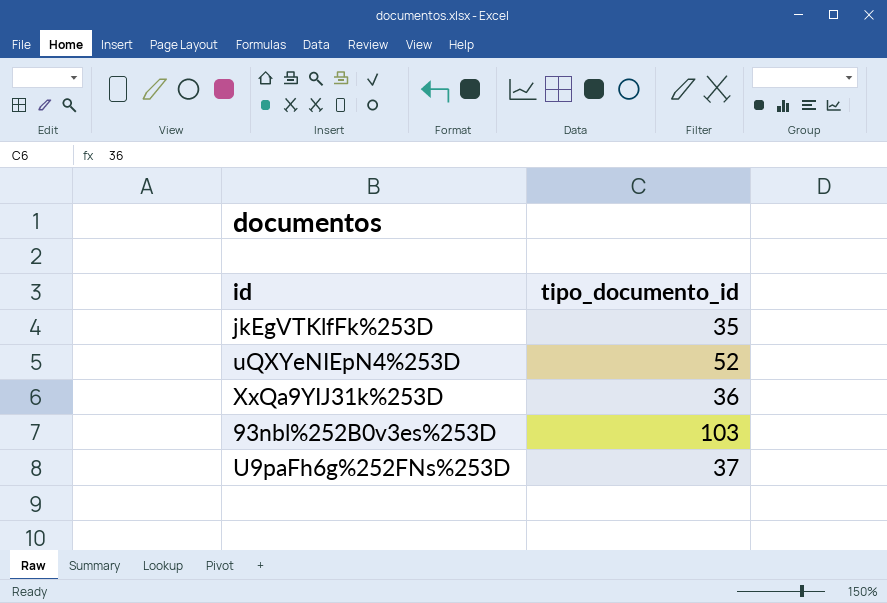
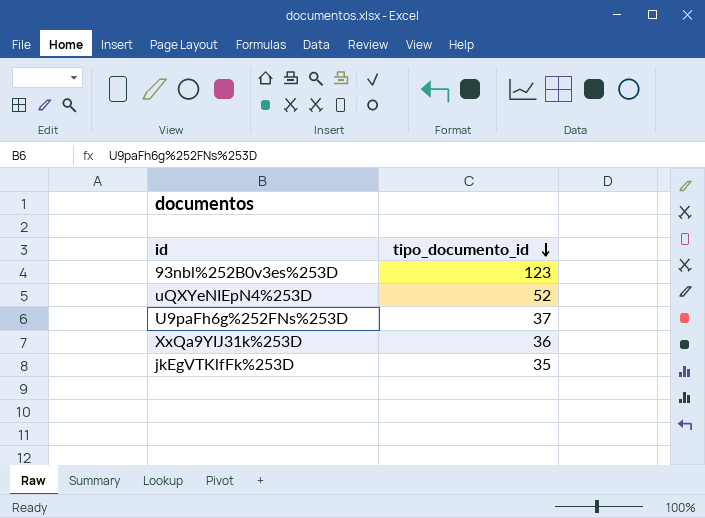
row order: none -> tipo_documento_id descending
93nbl%252B0v3es%253D | tipo_documento_id: 103 -> 123

